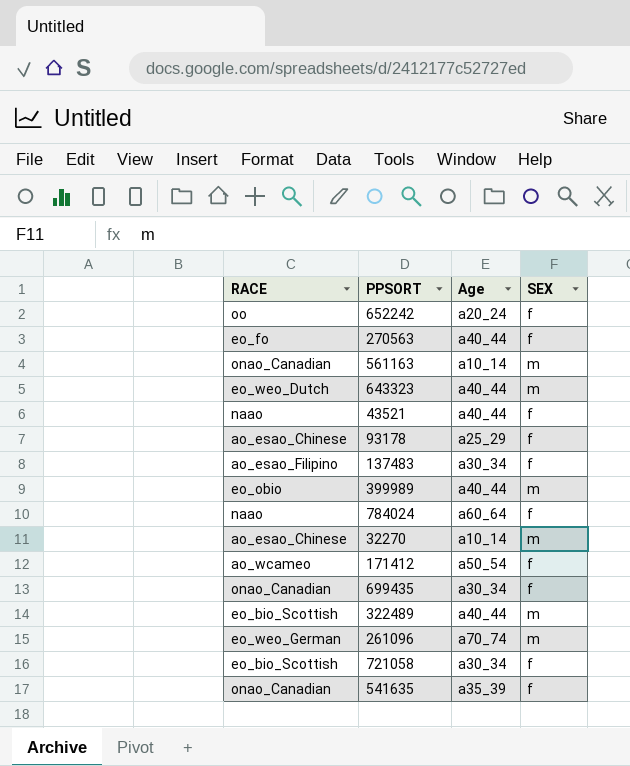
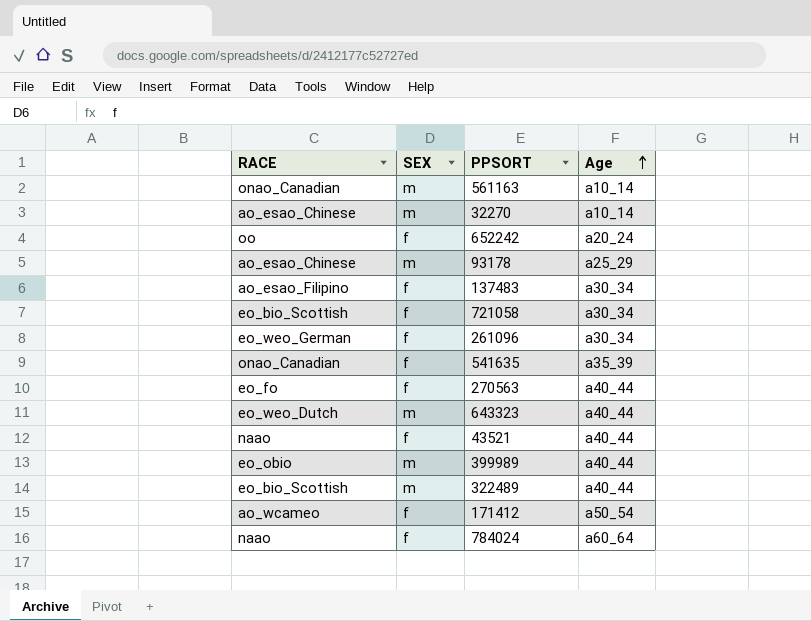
row order: none -> Age ascending
column SEX | position: 4 -> 2
row 699435: onao_Canadian | a30_34 | f -> none
93178 | SEX: f -> m
261096 | SEX: m -> f
261096 | Age: a70_74 -> a30_34

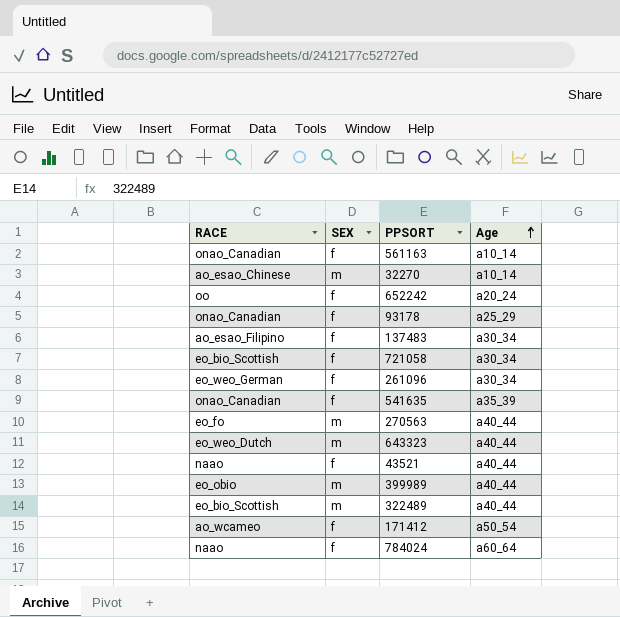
561163 | SEX: m -> f
93178 | RACE: ao_esao_Chinese -> onao_Canadian
93178 | SEX: m -> f
270563 | SEX: f -> m

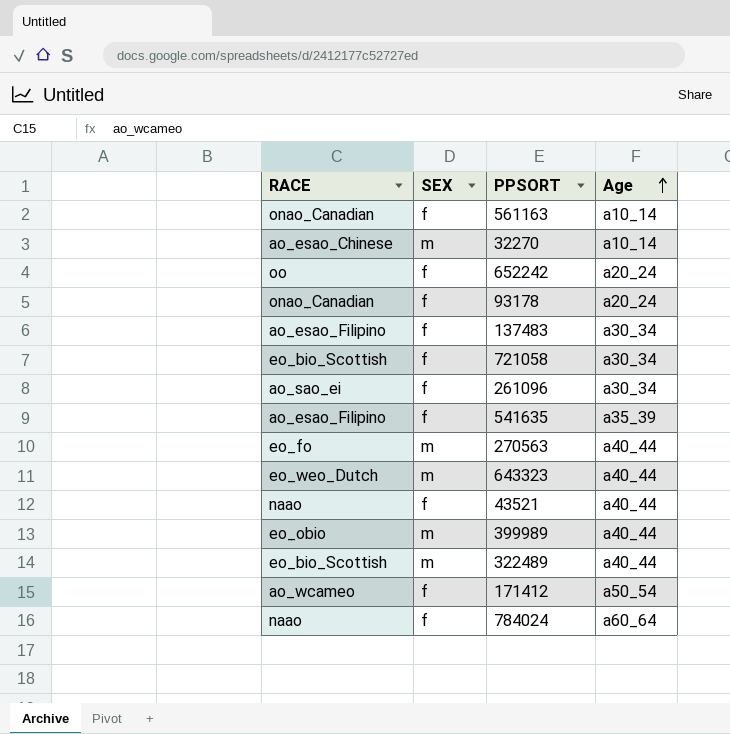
93178 | Age: a25_29 -> a20_24
261096 | RACE: eo_weo_German -> ao_sao_ei
541635 | RACE: onao_Canadian -> ao_esao_Filipino

